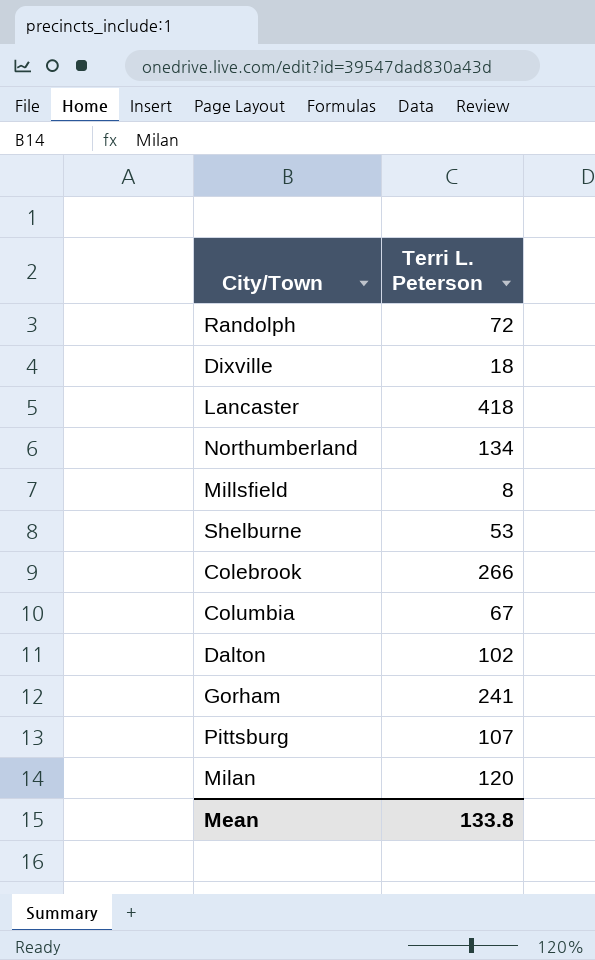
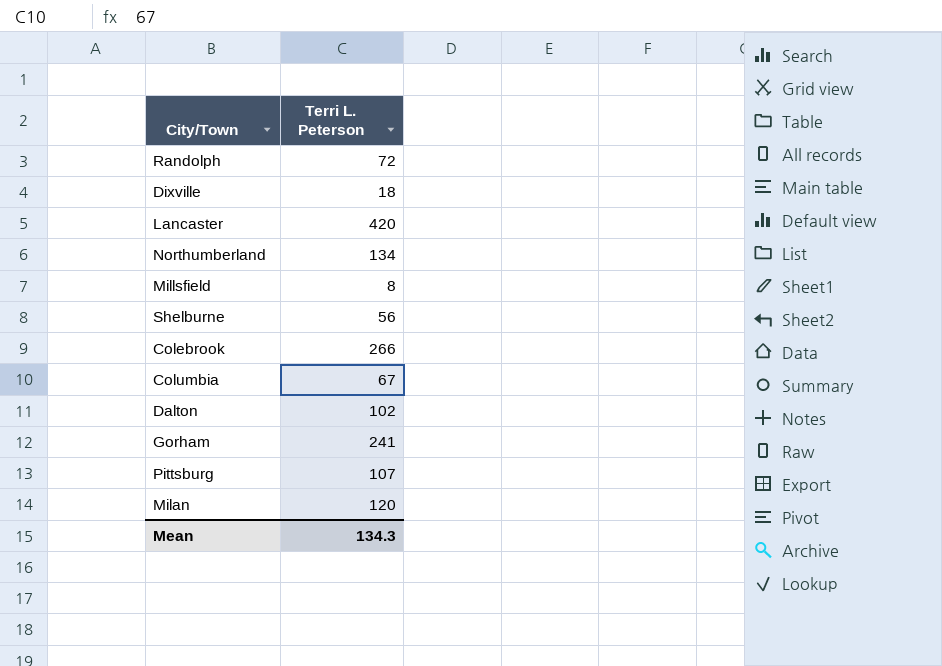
Lancaster | Terri L. Peterson: 418 -> 420
Shelburne | Terri L. Peterson: 53 -> 56
Mean | Terri L. Peterson: 133.8 -> 134.3

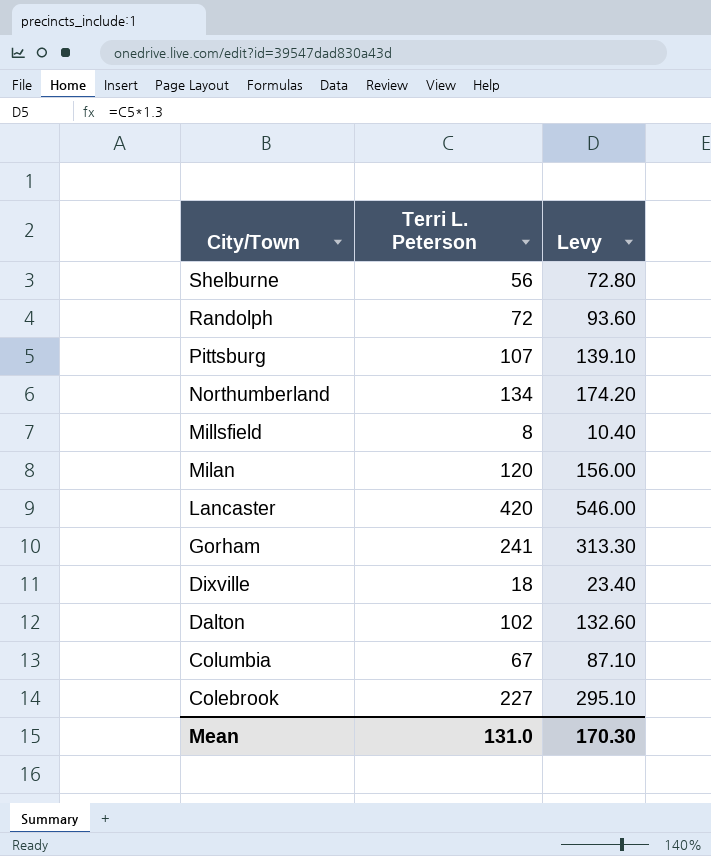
row order: none -> City/Town descending
column Levy | formula: none -> [Terri L. Peterson] * 1.3
Colebrook | Terri L. Peterson: 266 -> 227
Mean | Terri L. Peterson: 134.3 -> 131.0

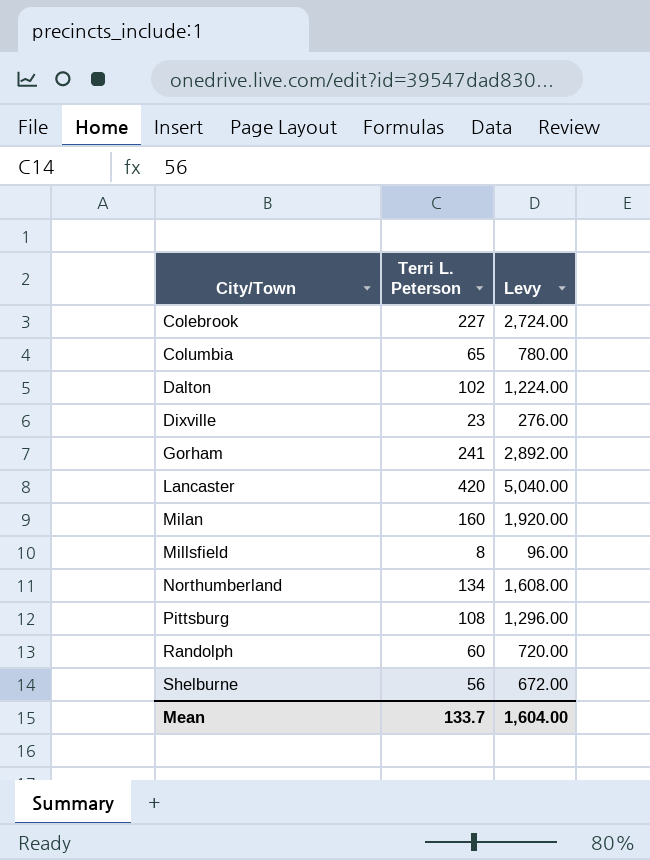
row order: City/Town descending -> City/Town ascending
column Levy | formula: [Terri L. Peterson] * 1.3 -> [Terri L. Peterson] * 12
Columbia | Terri L. Peterson: 67 -> 65
Dixville | Terri L. Peterson: 18 -> 23
Milan | Terri L. Peterson: 120 -> 160
Pittsburg | Terri L. Peterson: 107 -> 108
Randolph | Terri L. Peterson: 72 -> 60
Mean | Terri L. Peterson: 131.0 -> 133.7
Mean | Levy: 170.30 -> 1,604.00

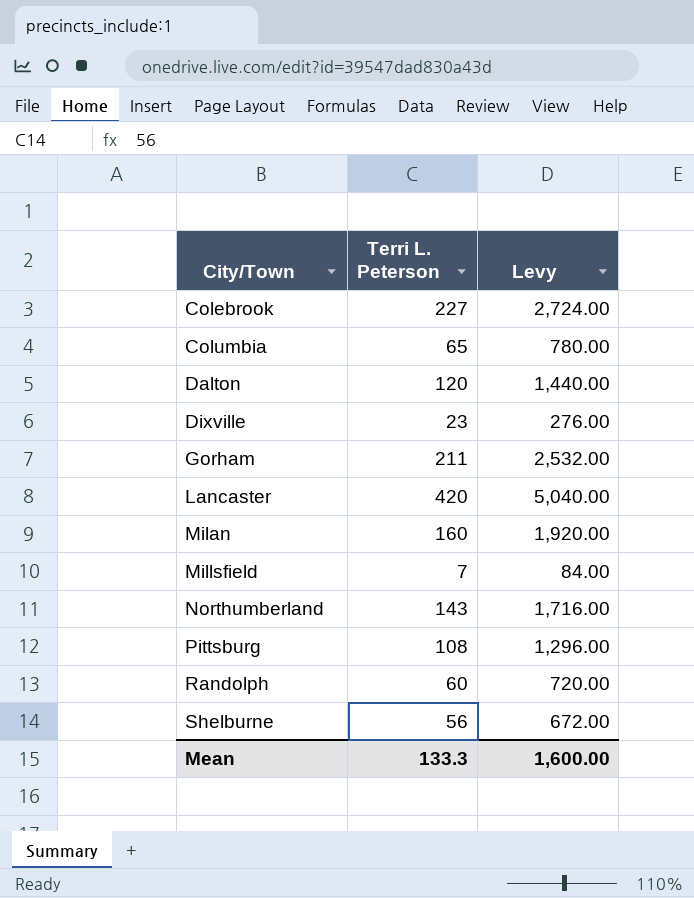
Dalton | Terri L. Peterson: 102 -> 120
Dalton | Levy: 1,224.00 -> 1,440.00
Gorham | Terri L. Peterson: 241 -> 211
Gorham | Levy: 2,892.00 -> 2,532.00
Millsfield | Terri L. Peterson: 8 -> 7
Millsfield | Levy: 96.00 -> 84.00
Northumberland | Terri L. Peterson: 134 -> 143
Northumberland | Levy: 1,608.00 -> 1,716.00
Mean | Terri L. Peterson: 133.7 -> 133.3
Mean | Levy: 1,604.00 -> 1,600.00

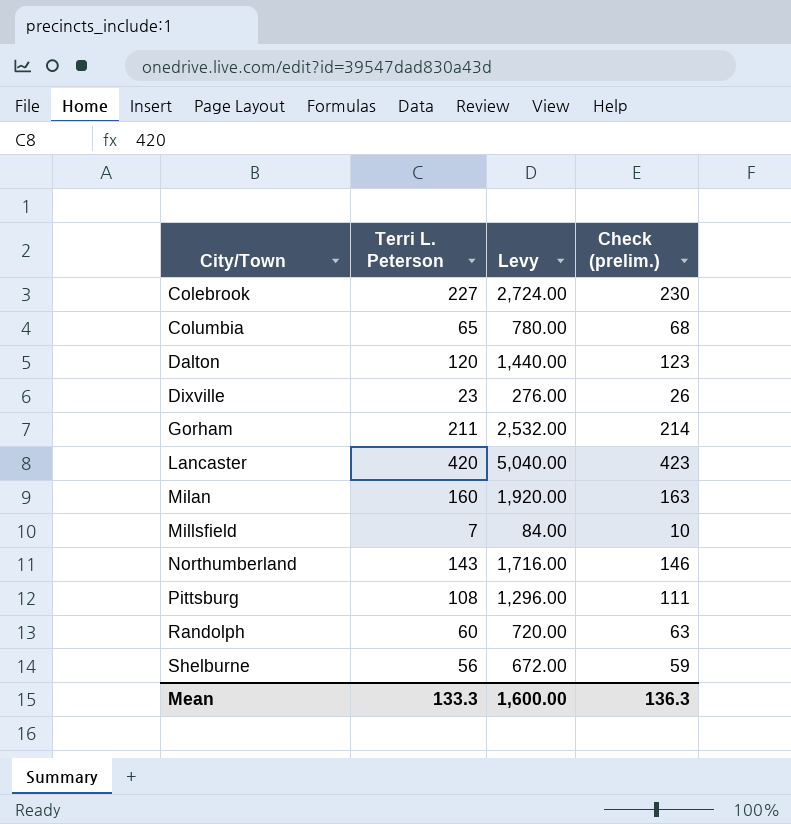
column Check (prelim.) | formula: none -> [Terri L. Peterson] + 3

